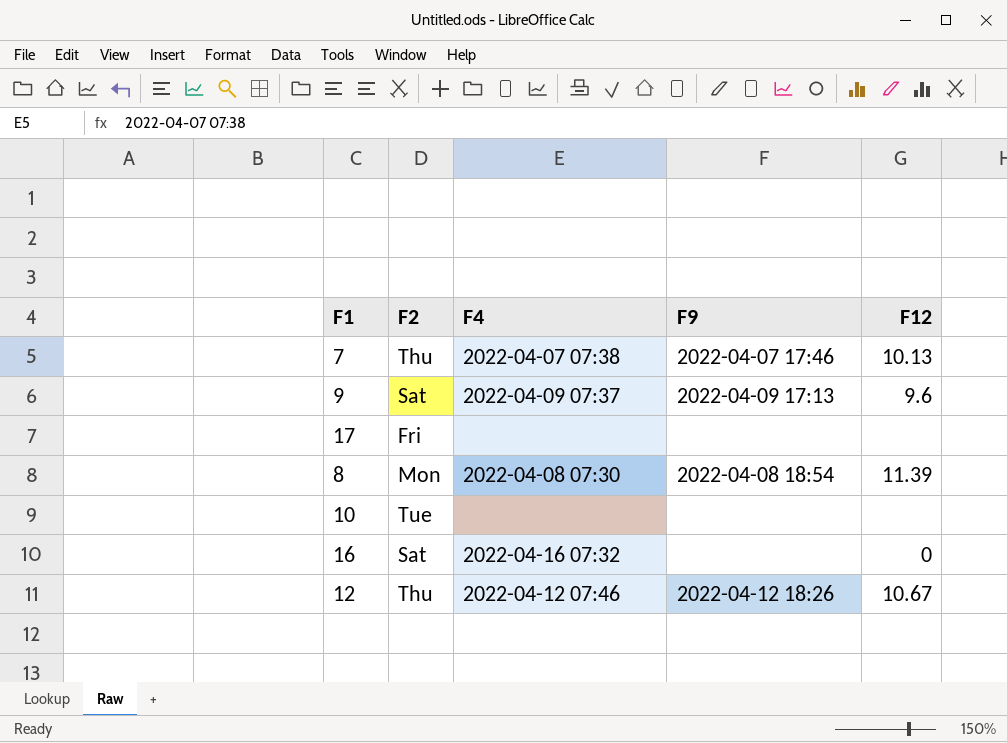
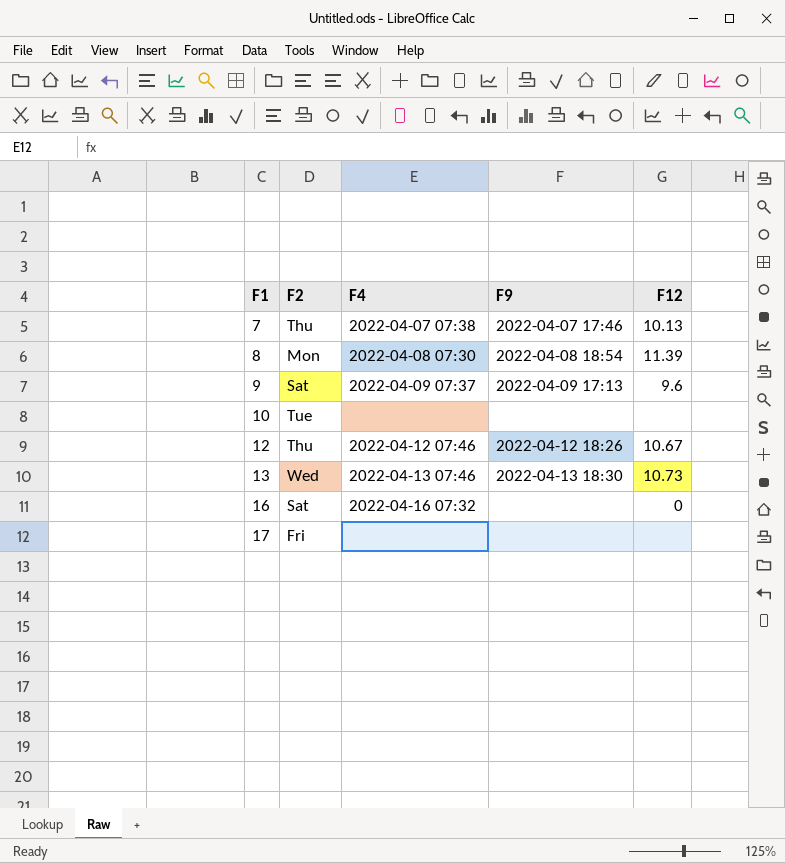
row order: none -> F1 ascending
row 13: none -> Wed | 2022-04-13 07:46 | 2022-04-13 18:30 | 10.73

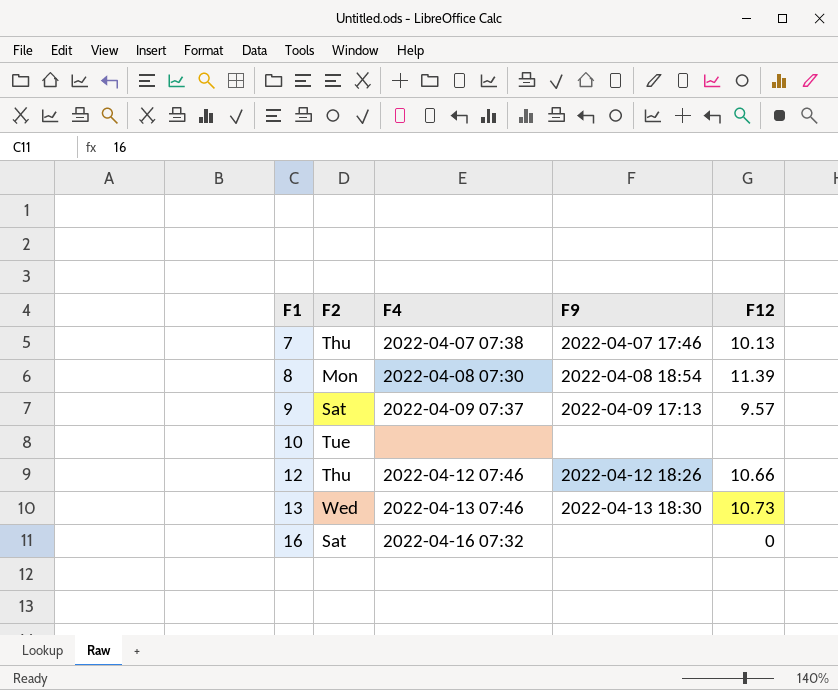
row 17: Fri | none | none | none -> none
9 | F12: 9.6 -> 9.57
12 | F12: 10.67 -> 10.66

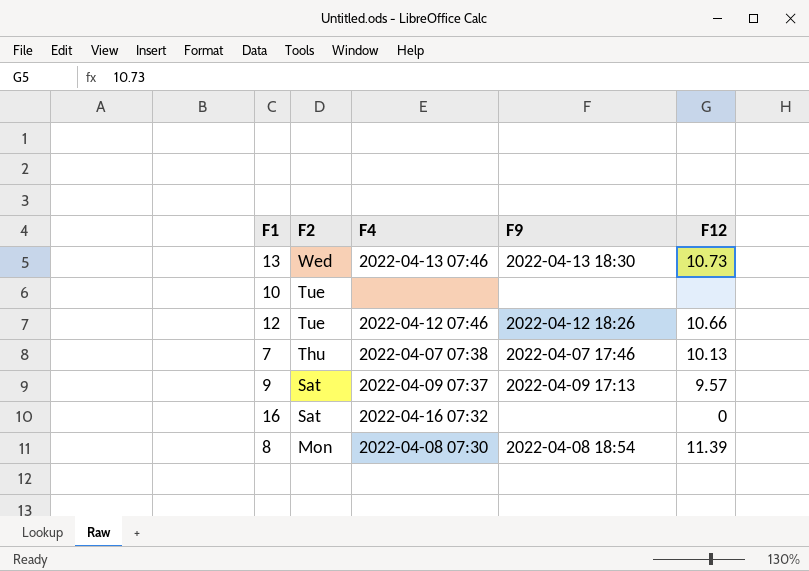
row order: F1 ascending -> F2 descending
12 | F2: Thu -> Tue

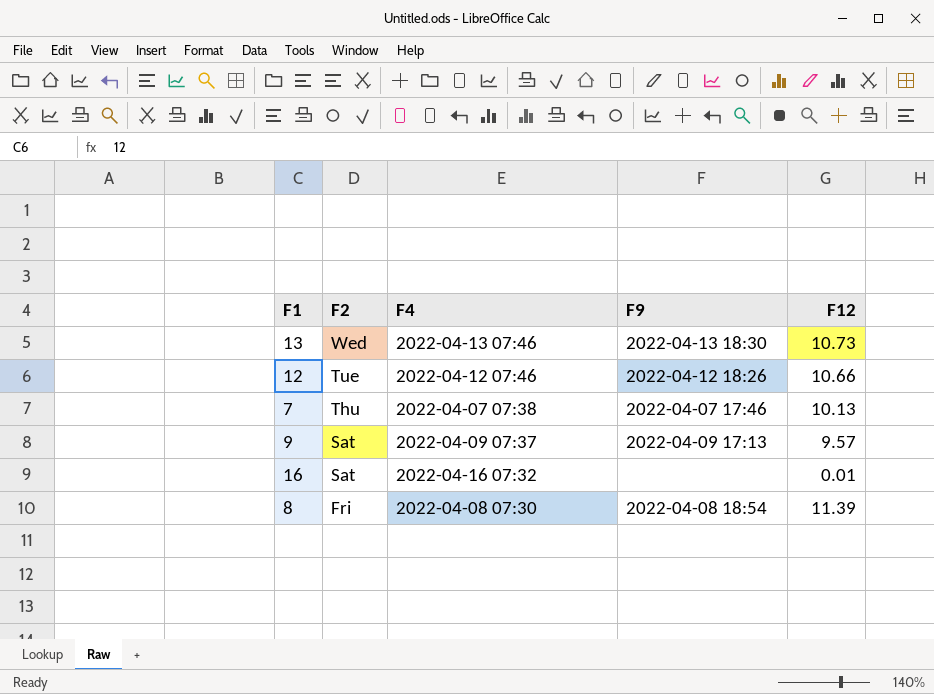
row 10: Tue | none | none | none -> none
16 | F12: 0 -> 0.01
8 | F2: Mon -> Fri

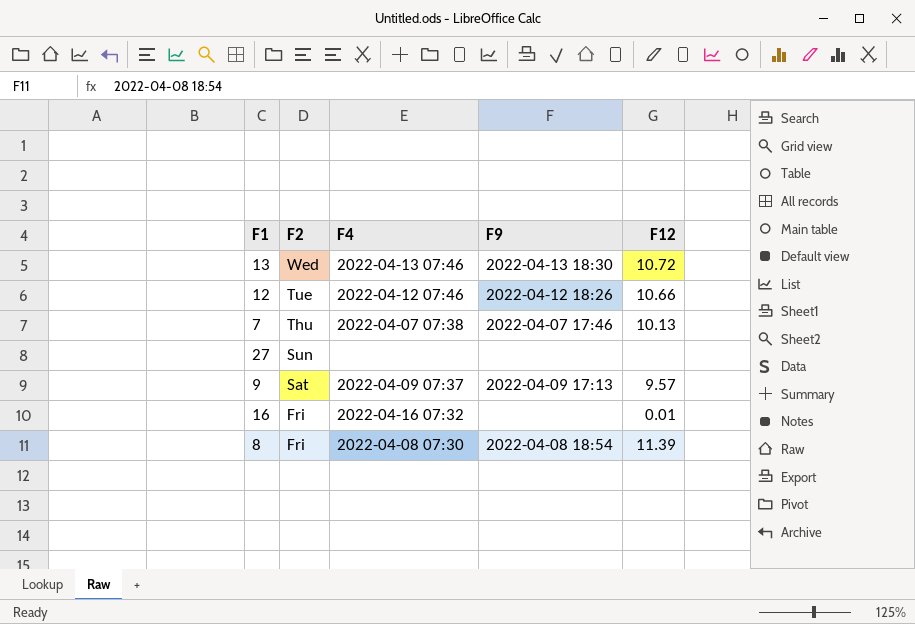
13 | F12: 10.73 -> 10.72
row 27: none -> Sun | none | none | none
16 | F2: Sat -> Fri

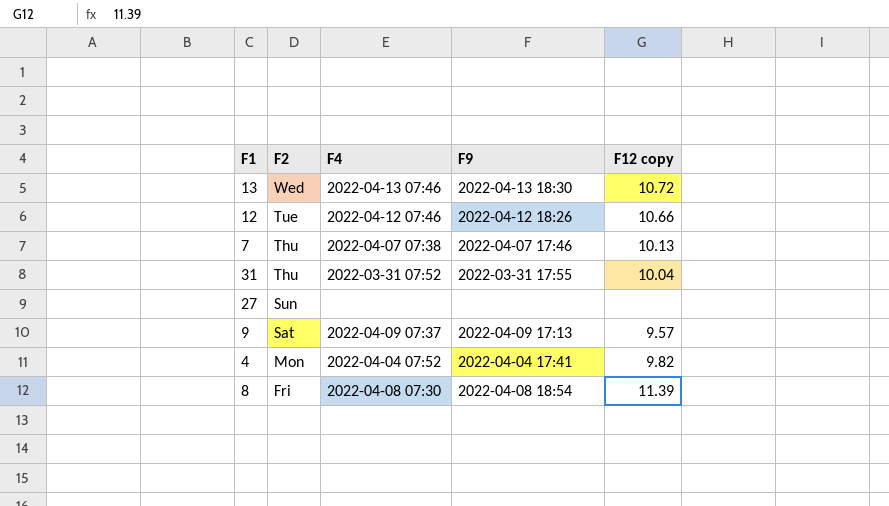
column name: F12 -> F12 copy
row 16: Fri | 2022-04-16 07:32 | none | 0.01 -> none
row 31: none -> Thu | 2022-03-31 07:52 | 2022-03-31 17:55 | 10.04
row 4: none -> Mon | 2022-04-04 07:52 | 2022-04-04 17:41 | 9.82

